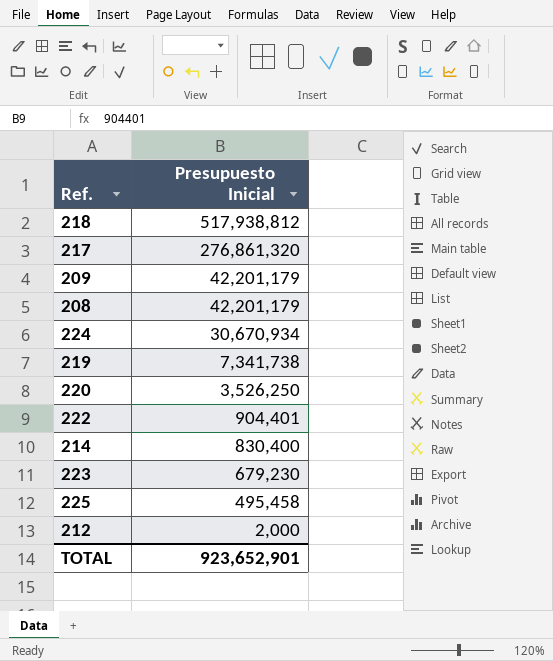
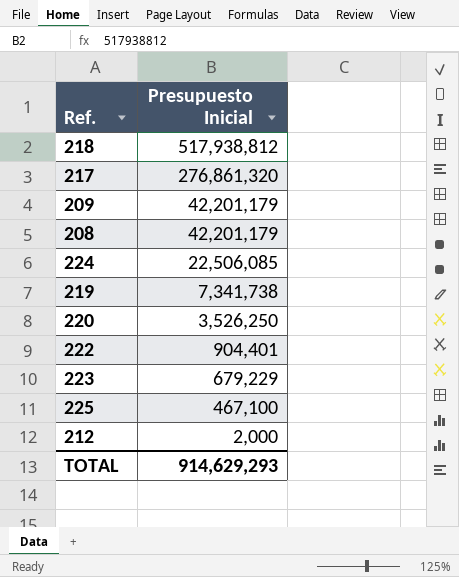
row 214: 830,400 -> none
224 | Presupuesto Inicial: 30,670,934 -> 22,506,085
223 | Presupuesto Inicial: 679,230 -> 679,229
225 | Presupuesto Inicial: 495,458 -> 467,100
TOTAL | Presupuesto Inicial: 923,652,901 -> 914,629,293

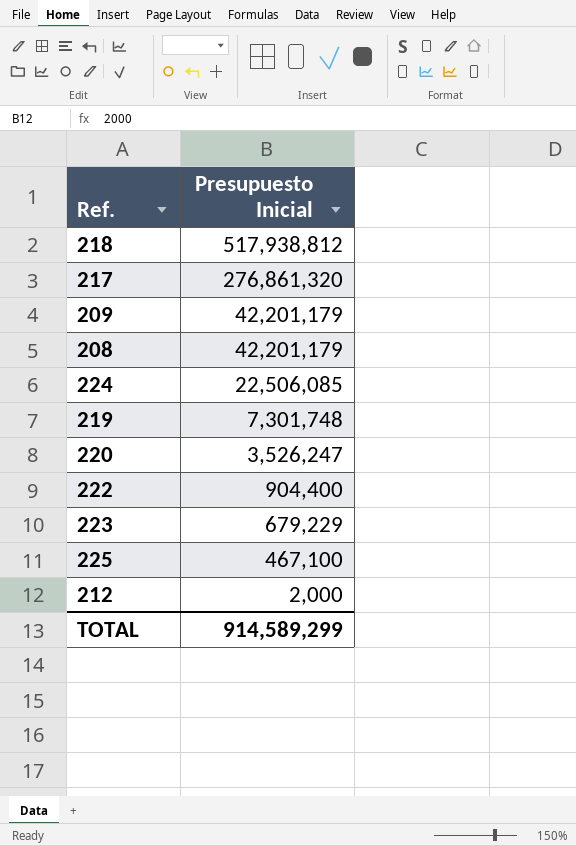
219 | Presupuesto Inicial: 7,341,738 -> 7,301,748
220 | Presupuesto Inicial: 3,526,250 -> 3,526,247
222 | Presupuesto Inicial: 904,401 -> 904,400
TOTAL | Presupuesto Inicial: 914,629,293 -> 914,589,299

